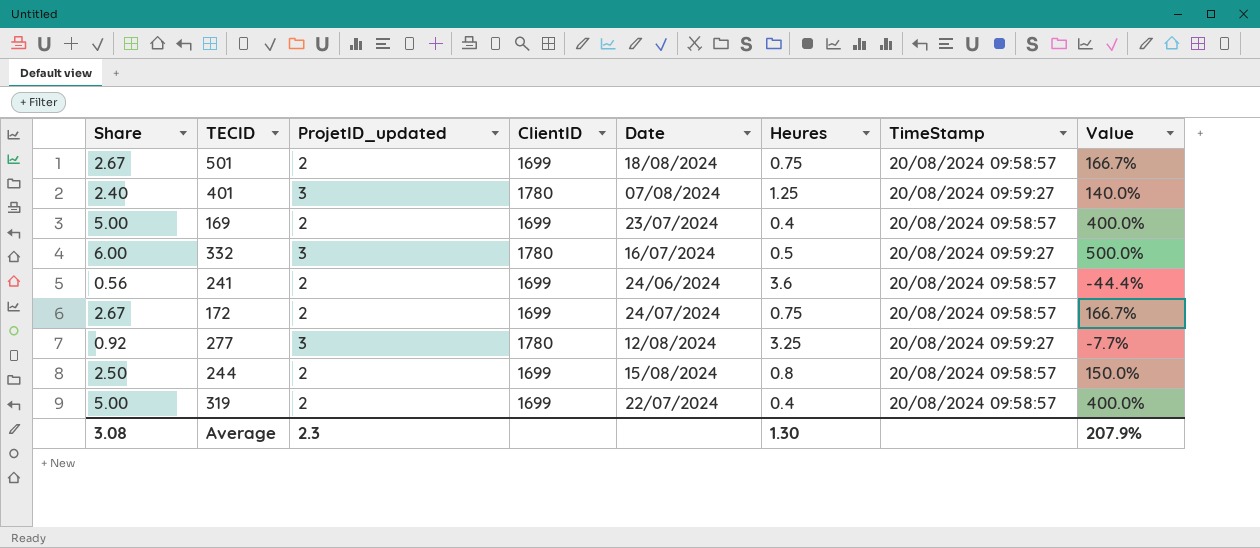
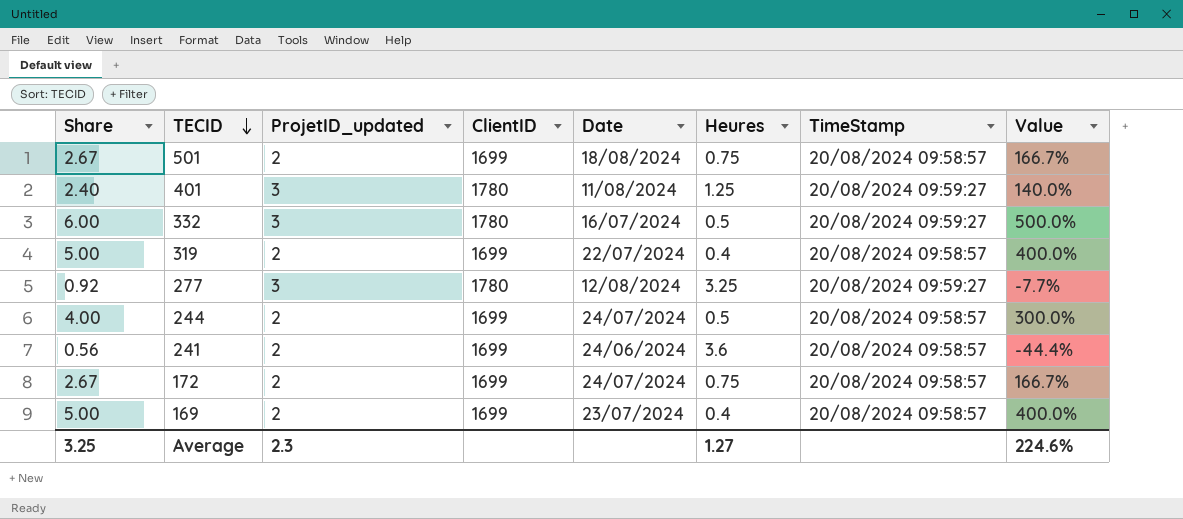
row order: none -> TECID descending
401 | Date: 07/08/2024 -> 11/08/2024
244 | Share: 2.50 -> 4.00
244 | Date: 15/08/2024 -> 24/07/2024
244 | Heures: 0.8 -> 0.5
244 | Value: 150.0% -> 300.0%
Average | Share: 3.08 -> 3.25
Average | Heures: 1.30 -> 1.27
Average | Value: 207.9% -> 224.6%

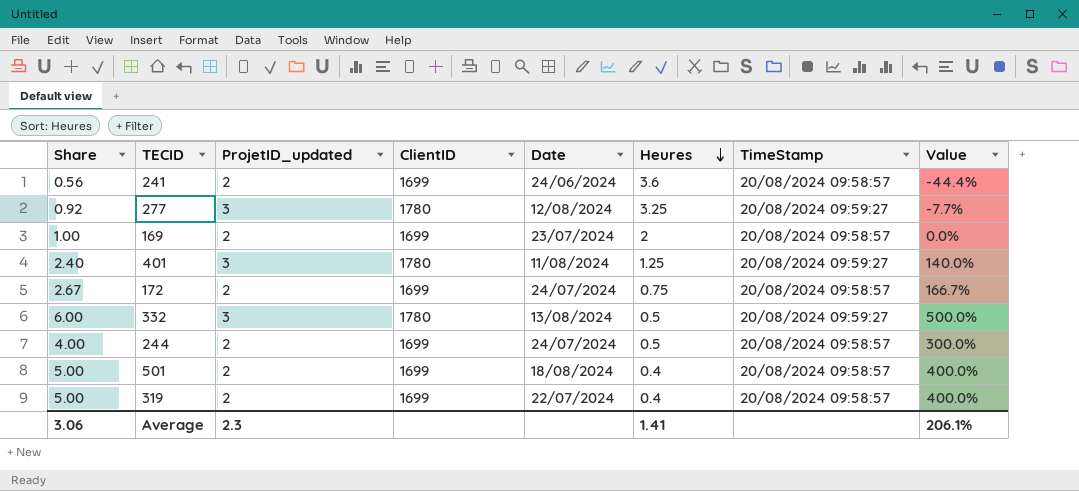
row order: TECID descending -> Heures descending
169 | Share: 5.00 -> 1.00
169 | Heures: 0.4 -> 2
169 | Value: 400.0% -> 0.0%
332 | Date: 16/07/2024 -> 13/08/2024
501 | Share: 2.67 -> 5.00
501 | Heures: 0.75 -> 0.4
501 | Value: 166.7% -> 400.0%
Average | Share: 3.25 -> 3.06
Average | Heures: 1.27 -> 1.41
Average | Value: 224.6% -> 206.1%

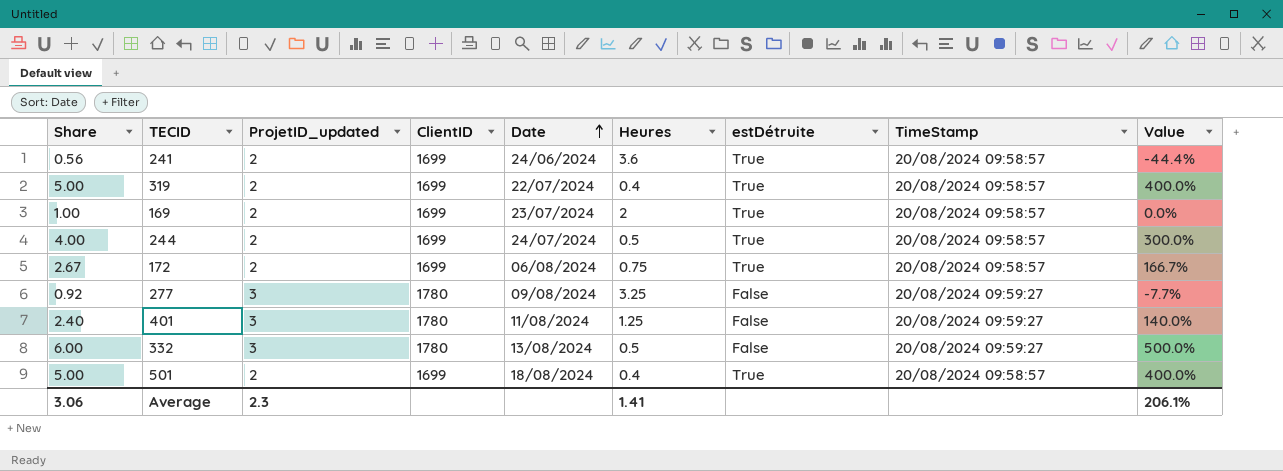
row order: Heures descending -> Date ascending
column estDétruite | position: none -> 7
172 | Date: 24/07/2024 -> 06/08/2024
277 | Date: 12/08/2024 -> 09/08/2024

